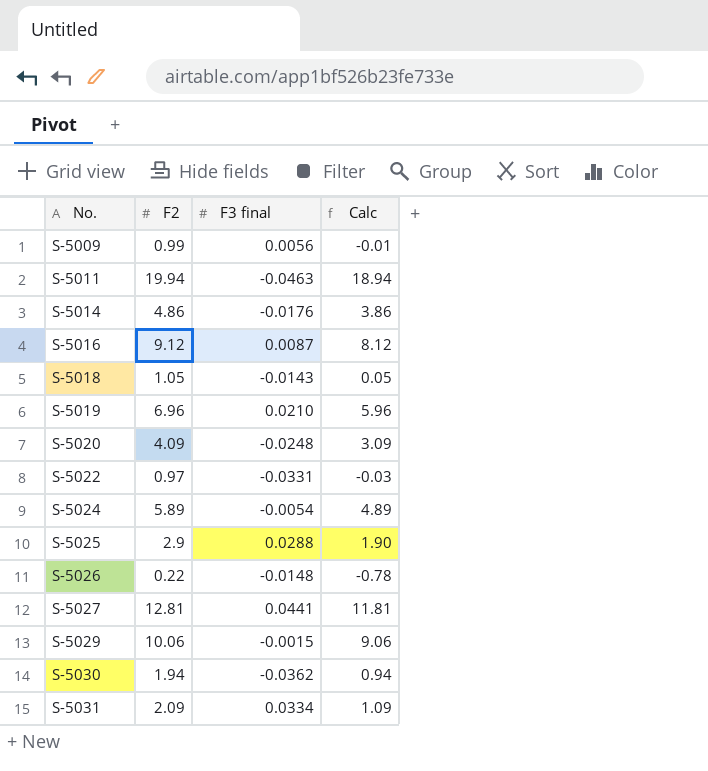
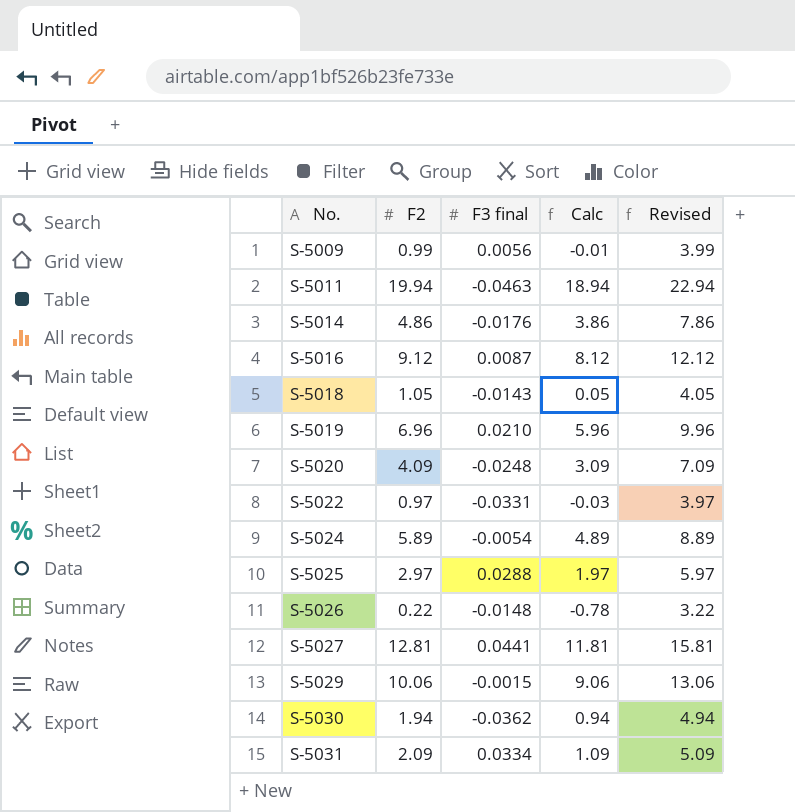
column Revised | formula: none -> [F2] + 3
S-5025 | F2: 2.9 -> 2.97
S-5025 | Calc: 1.90 -> 1.97

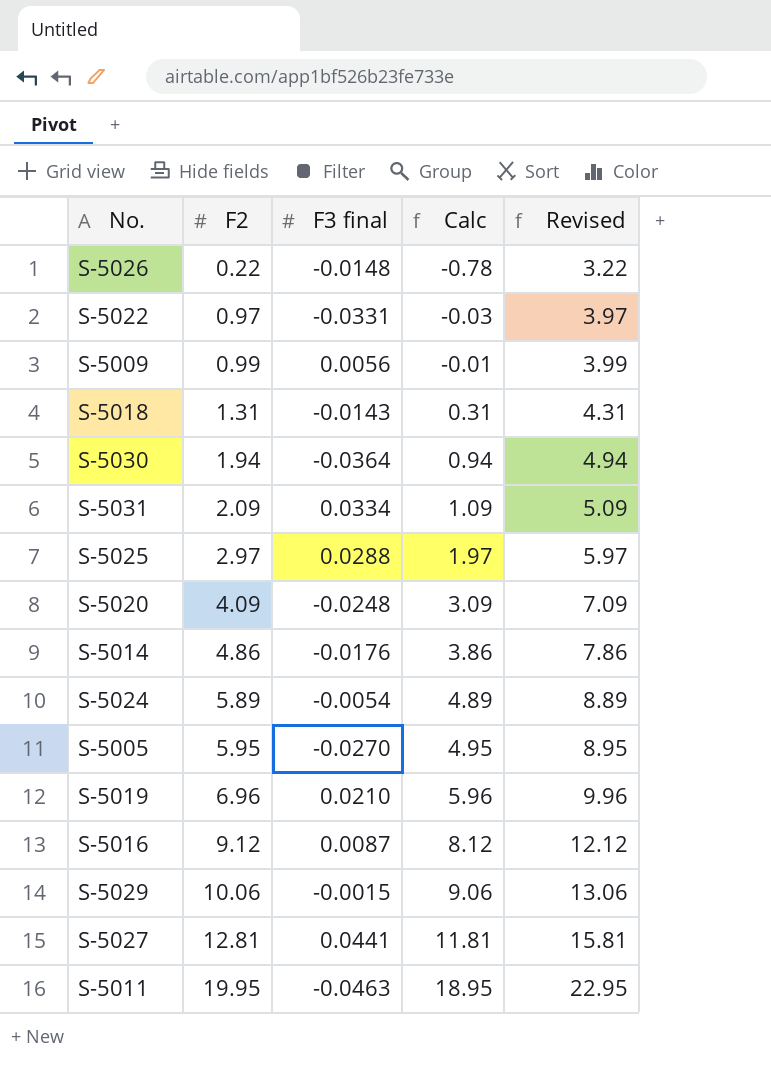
row order: No. ascending -> F2 ascending
S-5018 | F2: 1.05 -> 1.31
S-5018 | Calc: 0.05 -> 0.31
S-5018 | Revised: 4.05 -> 4.31
S-5030 | F3 final: -0.0362 -> -0.0364
row S-5005: none -> 5.95 | -0.0270 | 4.95 | 8.95
S-5011 | F2: 19.94 -> 19.95
S-5011 | Calc: 18.94 -> 18.95
S-5011 | Revised: 22.94 -> 22.95

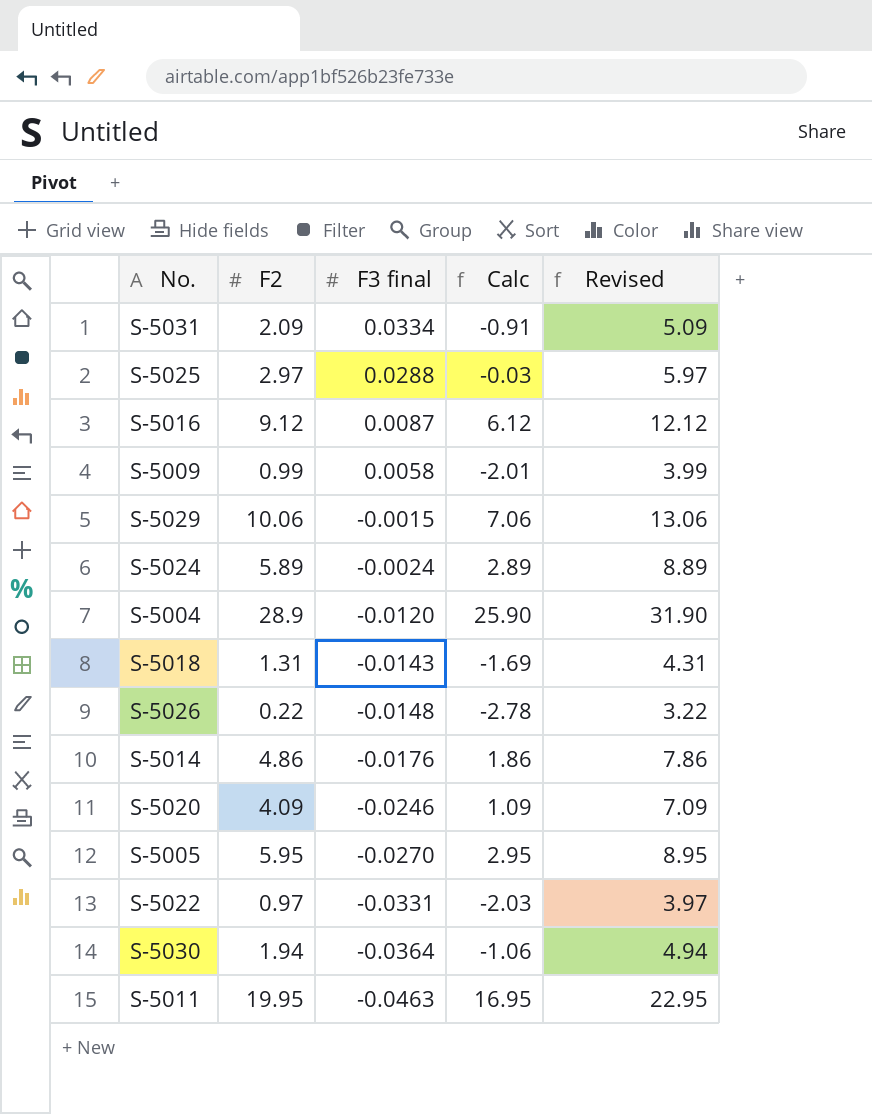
row order: F2 ascending -> F3 final descending
column Calc | formula: [F2] - 1 -> [F2] - 3
row S-5019: 6.96 | 0.0210 | 5.96 | 9.96 -> none
row S-5027: 12.81 | 0.0441 | 11.81 | 15.81 -> none
S-5009 | F3 final: 0.0056 -> 0.0058
S-5024 | F3 final: -0.0054 -> -0.0024
row S-5004: none -> 28.9 | -0.0120 | 25.90 | 31.90
S-5020 | F3 final: -0.0248 -> -0.0246

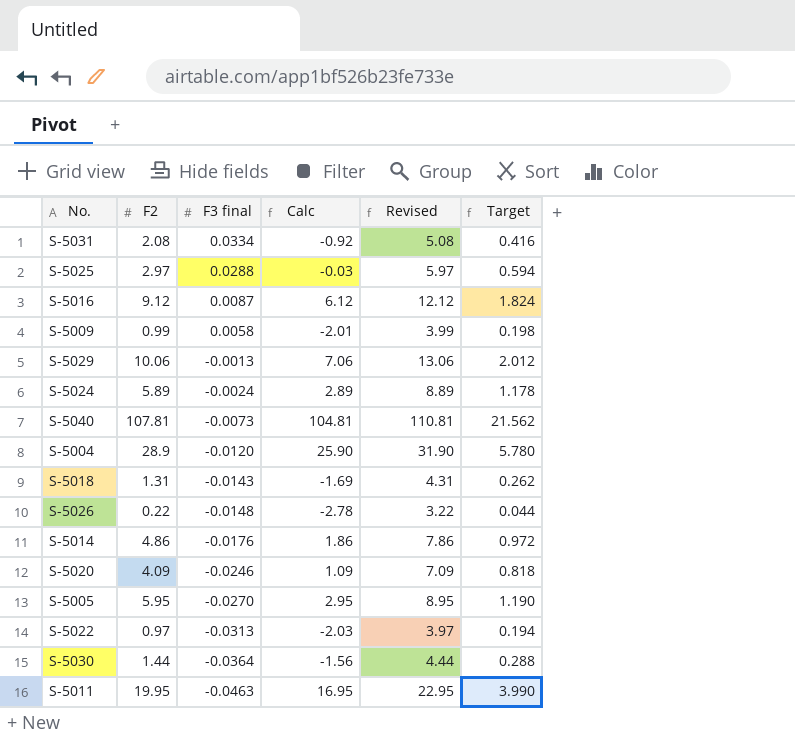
column Target | formula: none -> [F2] * 0.2
S-5031 | F2: 2.09 -> 2.08
S-5031 | Calc: -0.91 -> -0.92
S-5031 | Revised: 5.09 -> 5.08
S-5029 | F3 final: -0.0015 -> -0.0013
row S-5040: none -> 107.81 | -0.0073 | 104.81 | 110.81 | 21.562
S-5022 | F3 final: -0.0331 -> -0.0313
S-5030 | F2: 1.94 -> 1.44
S-5030 | Calc: -1.06 -> -1.56
S-5030 | Revised: 4.94 -> 4.44

